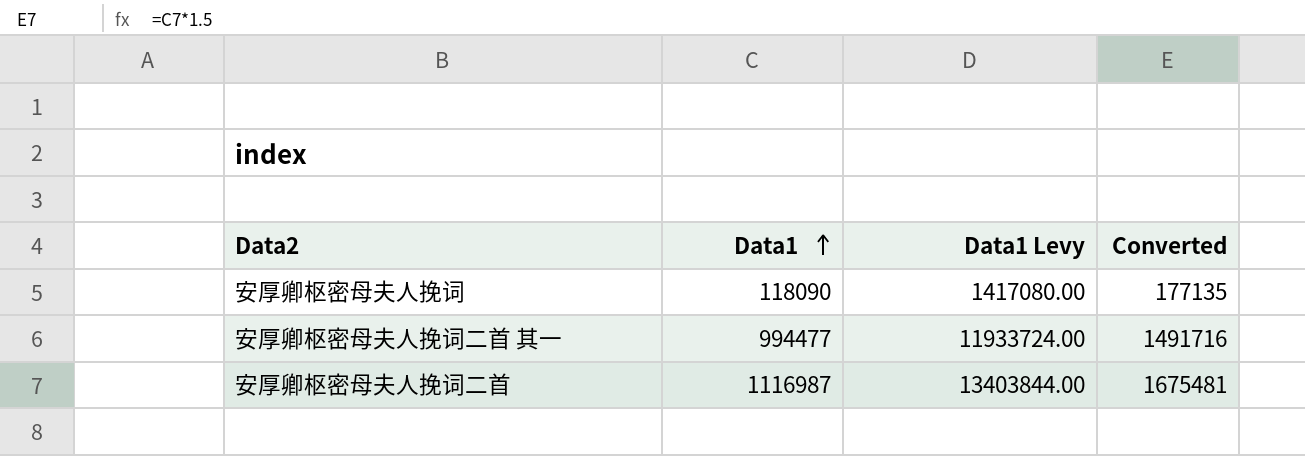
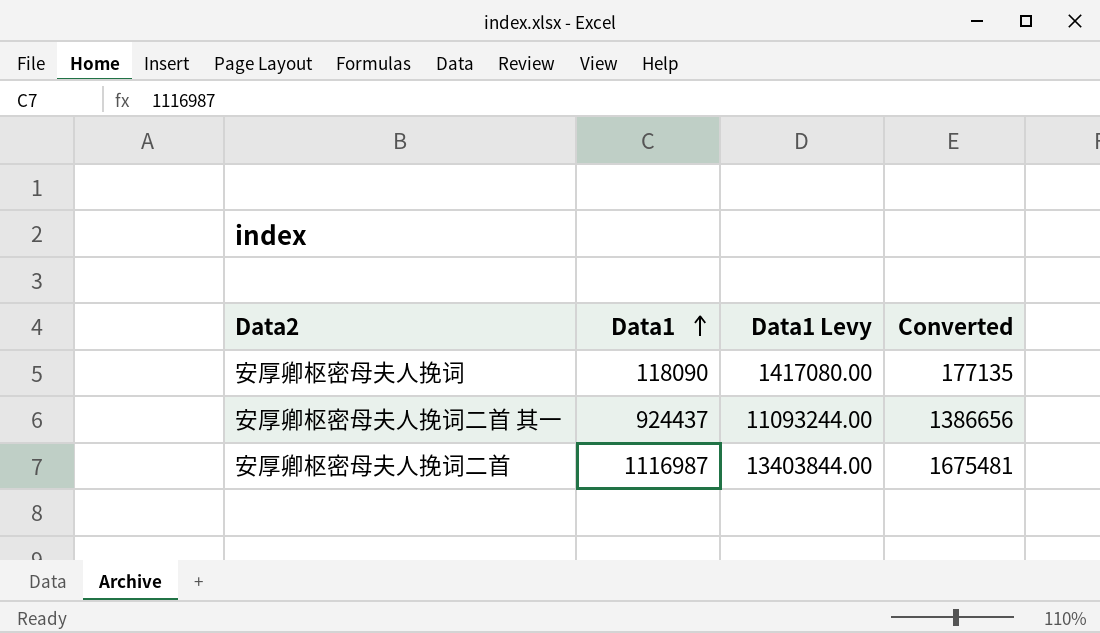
安厚卿枢密母夫人挽词二首 其一 | Data1: 994477 -> 924437
安厚卿枢密母夫人挽词二首 其一 | Data1 Levy: 11933724.00 -> 11093244.00
安厚卿枢密母夫人挽词二首 其一 | Converted: 1491716 -> 1386656

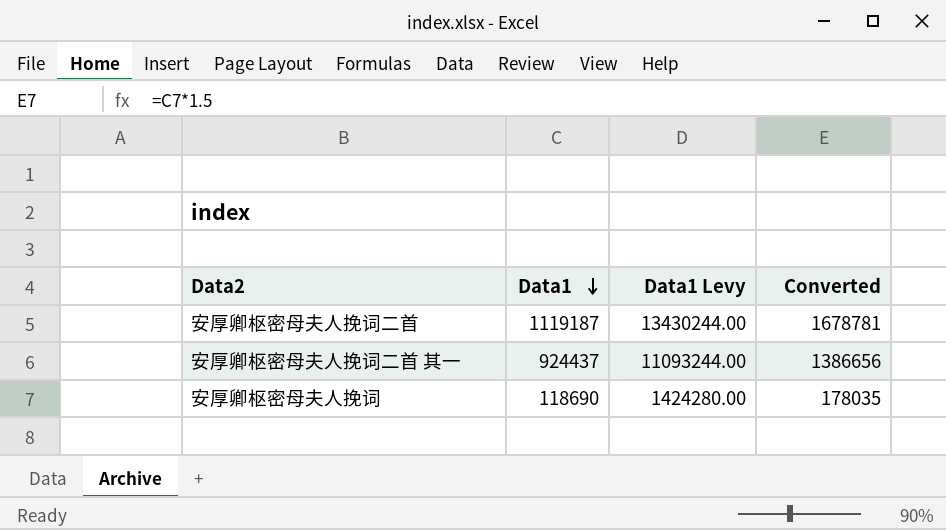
row order: Data1 ascending -> Data1 descending
安厚卿枢密母夫人挽词二首 | Data1: 1116987 -> 1119187
安厚卿枢密母夫人挽词二首 | Data1 Levy: 13403844.00 -> 13430244.00
安厚卿枢密母夫人挽词二首 | Converted: 1675481 -> 1678781
安厚卿枢密母夫人挽词 | Data1: 118090 -> 118690
安厚卿枢密母夫人挽词 | Data1 Levy: 1417080.00 -> 1424280.00
安厚卿枢密母夫人挽词 | Converted: 177135 -> 178035

